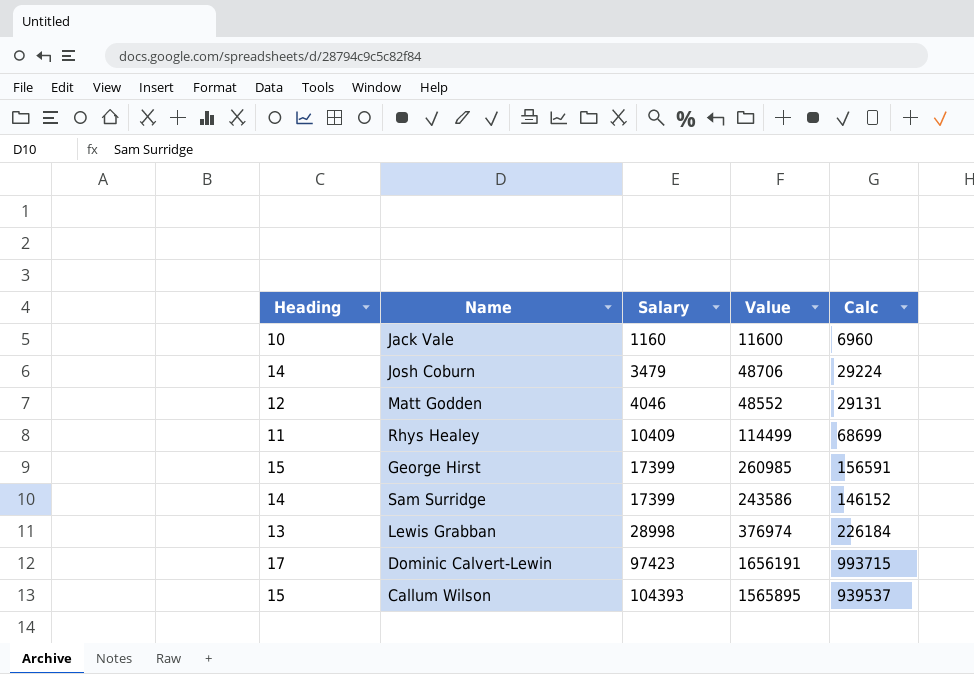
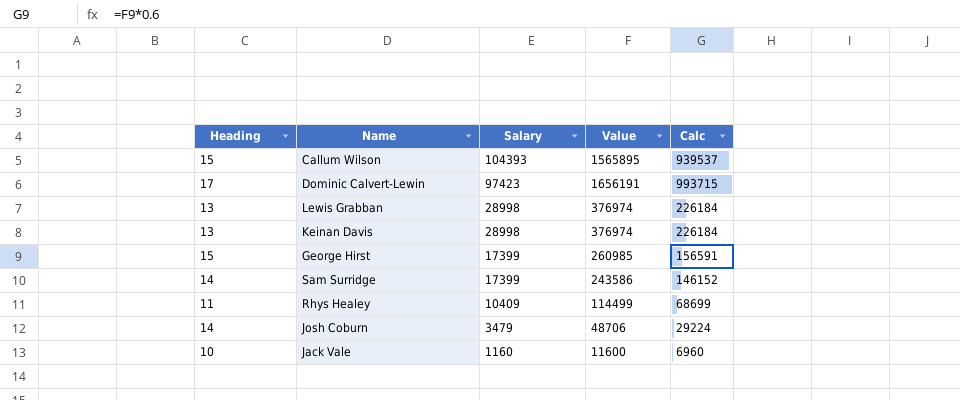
row order: Salary ascending -> Salary descending
row Matt Godden: 12 | 4046 | 48552 | 29131 -> none
row Keinan Davis: none -> 13 | 28998 | 376974 | 226184

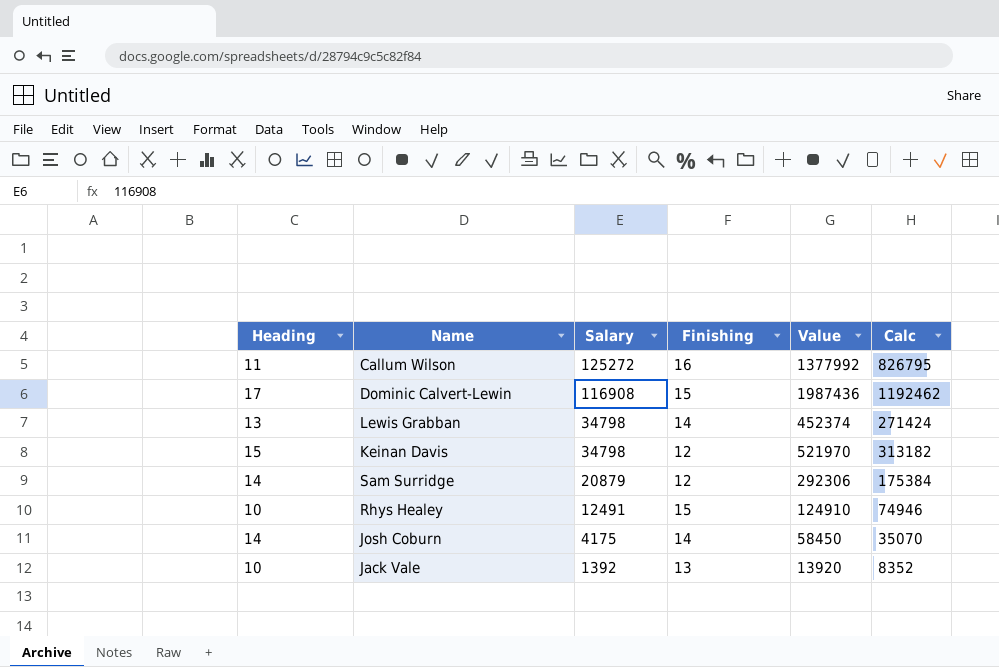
column Finishing | position: none -> 4
row George Hirst: 15 | 17399 | 260985 | 156591 -> none
Callum Wilson | Heading: 15 -> 11
Callum Wilson | Salary: 104393 -> 125272
Callum Wilson | Value: 1565895 -> 1377992
Callum Wilson | Calc: 939537 -> 826795
Dominic Calvert-Lewin | Salary: 97423 -> 116908
Dominic Calvert-Lewin | Value: 1656191 -> 1987436
Dominic Calvert-Lewin | Calc: 993715 -> 1192462
Lewis Grabban | Salary: 28998 -> 34798
Lewis Grabban | Value: 376974 -> 452374
Lewis Grabban | Calc: 226184 -> 271424
Keinan Davis | Heading: 13 -> 15
Keinan Davis | Salary: 28998 -> 34798
Keinan Davis | Value: 376974 -> 521970
Keinan Davis | Calc: 226184 -> 313182
Sam Surridge | Salary: 17399 -> 20879
Sam Surridge | Value: 243586 -> 292306
Sam Surridge | Calc: 146152 -> 175384
Rhys Healey | Heading: 11 -> 10
Rhys Healey | Salary: 10409 -> 12491
Rhys Healey | Value: 114499 -> 124910
Rhys Healey | Calc: 68699 -> 74946
Josh Coburn | Salary: 3479 -> 4175
Josh Coburn | Value: 48706 -> 58450
Josh Coburn | Calc: 29224 -> 35070
Jack Vale | Salary: 1160 -> 1392
Jack Vale | Value: 11600 -> 13920
Jack Vale | Calc: 6960 -> 8352

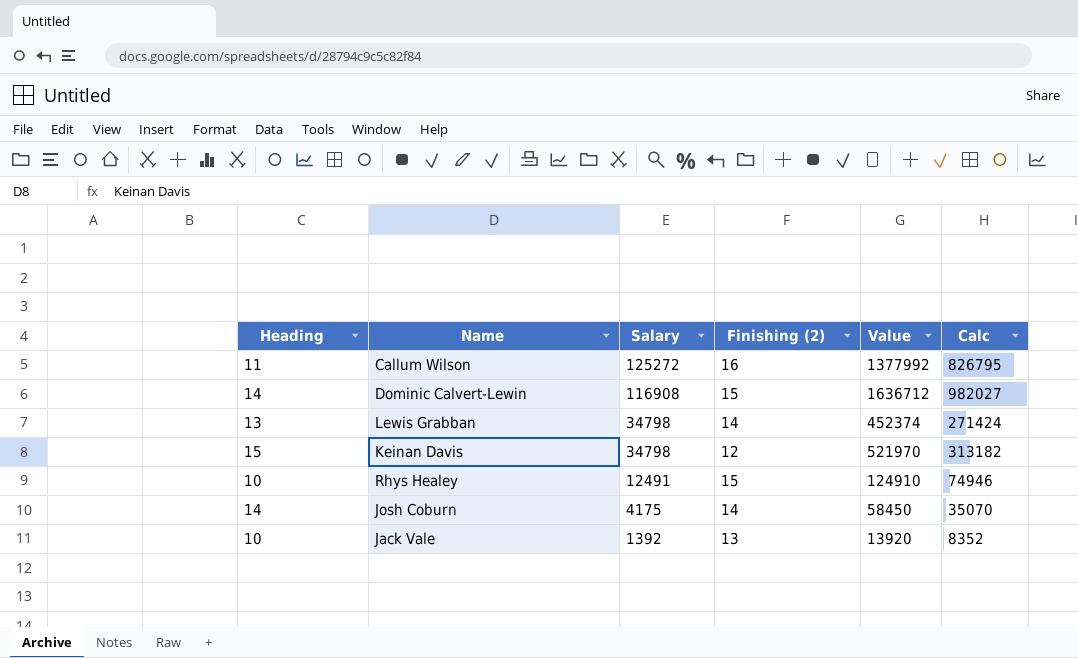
column name: Finishing -> Finishing (2)
row Sam Surridge: 14 | 20879 | 12 | 292306 | 175384 -> none
Dominic Calvert-Lewin | Heading: 17 -> 14
Dominic Calvert-Lewin | Value: 1987436 -> 1636712
Dominic Calvert-Lewin | Calc: 1192462 -> 982027

